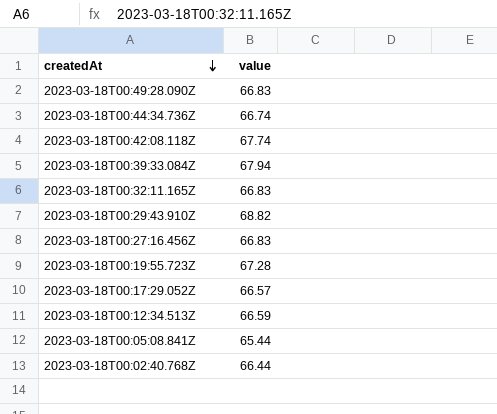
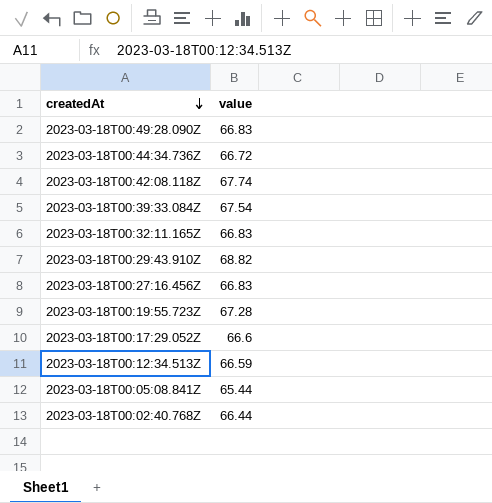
2023-03-18T00:44:34.736Z | value: 66.74 -> 66.72
2023-03-18T00:39:33.084Z | value: 67.94 -> 67.54
2023-03-18T00:17:29.052Z | value: 66.57 -> 66.6

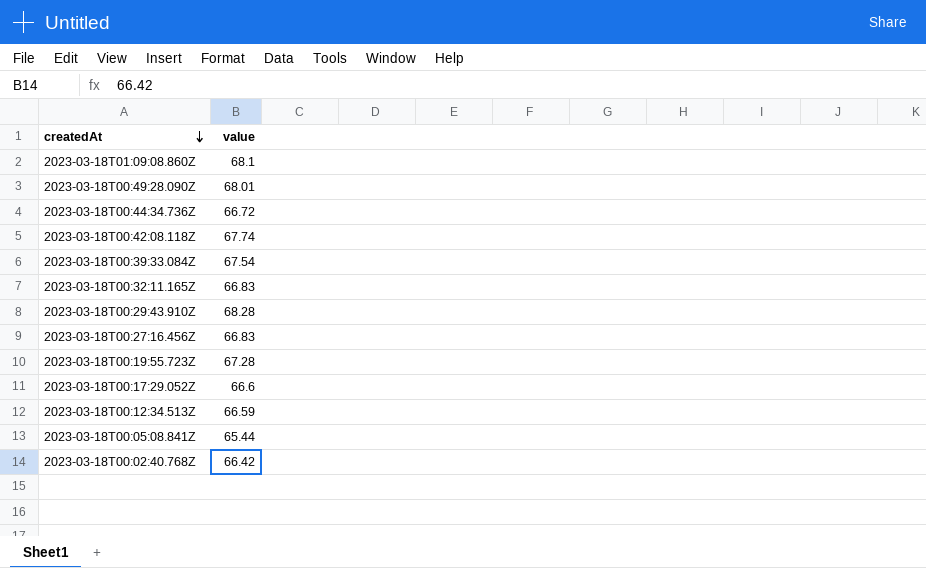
row 2023-03-18T01:09:08.860Z: none -> 68.1
2023-03-18T00:49:28.090Z | value: 66.83 -> 68.01
2023-03-18T00:29:43.910Z | value: 68.82 -> 68.28
2023-03-18T00:02:40.768Z | value: 66.44 -> 66.42

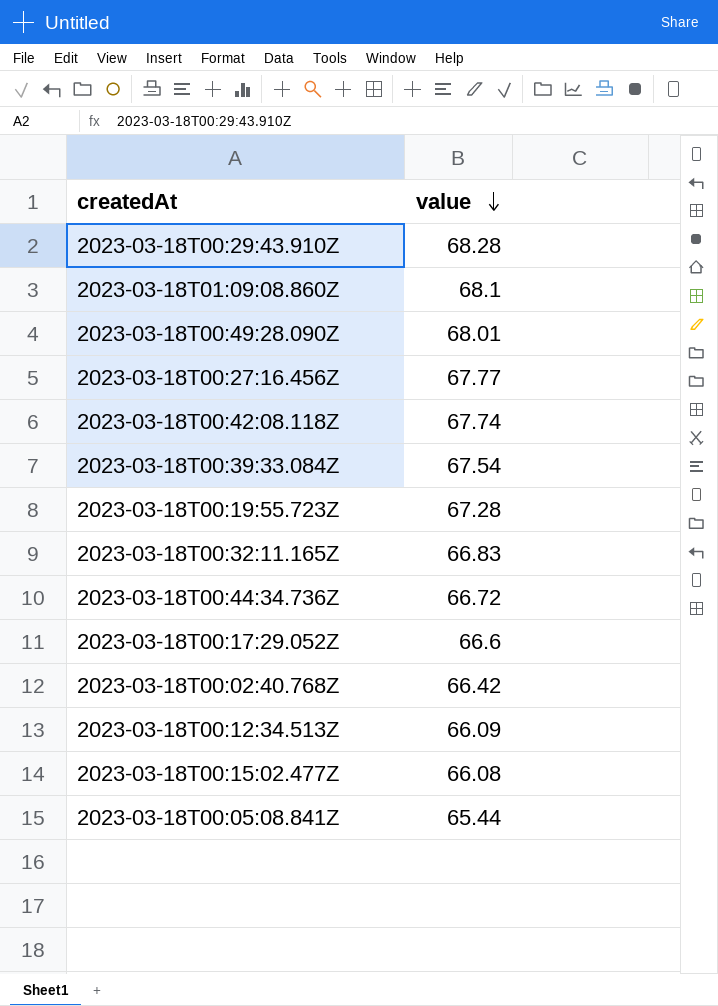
row order: createdAt descending -> value descending
2023-03-18T00:27:16.456Z | value: 66.83 -> 67.77
2023-03-18T00:12:34.513Z | value: 66.59 -> 66.09
row 2023-03-18T00:15:02.477Z: none -> 66.08

